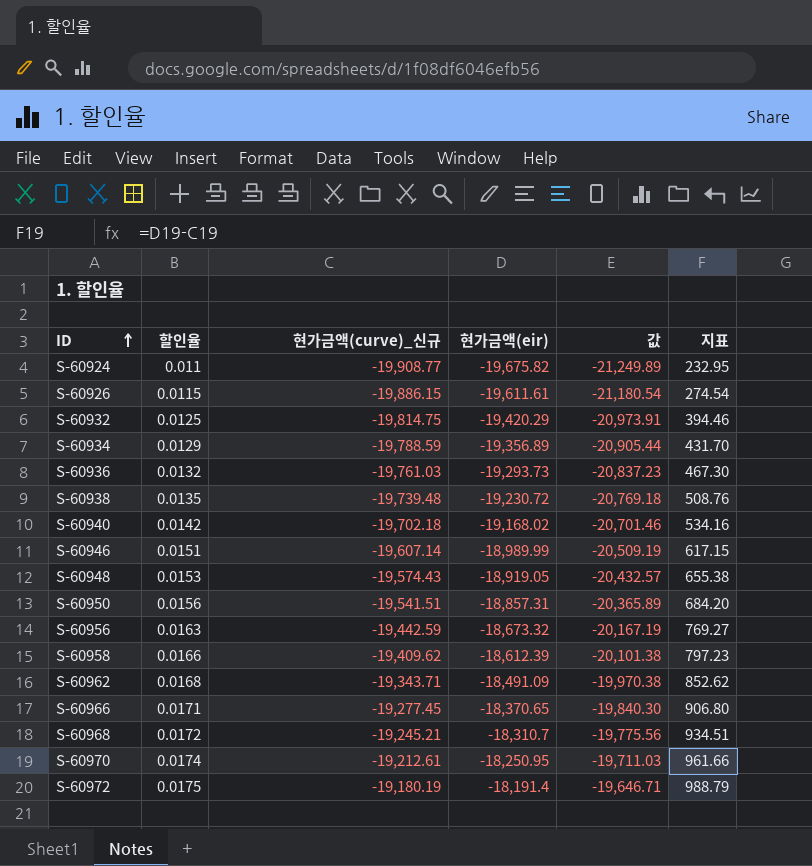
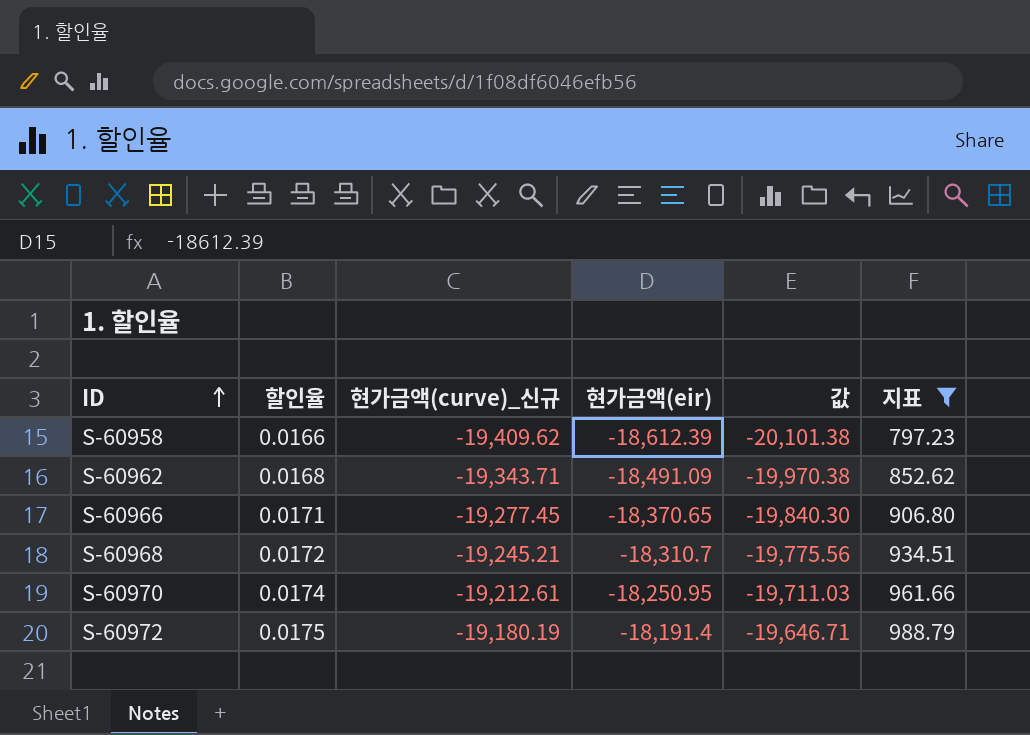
filter: none -> 지표 >= 797.23

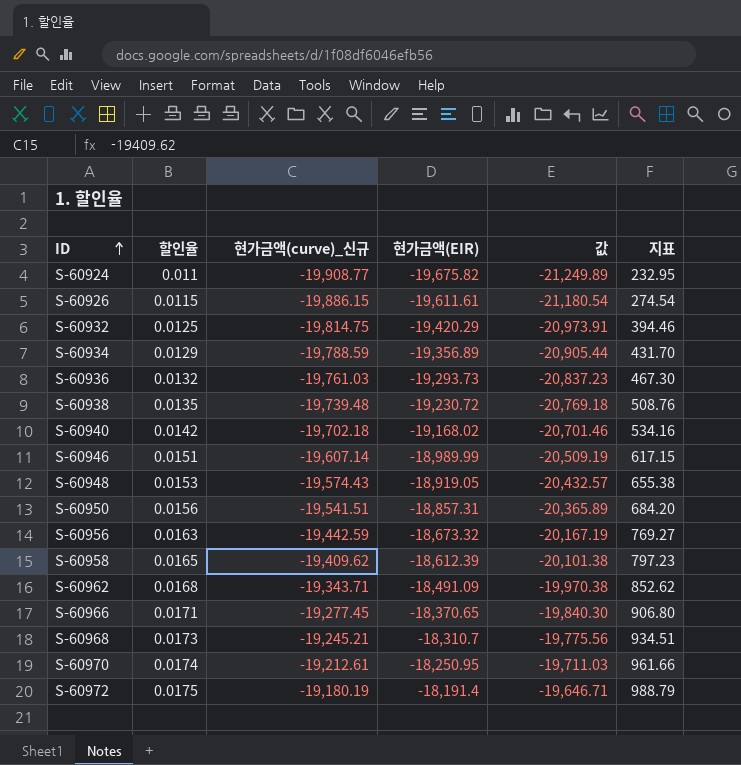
filter: 지표 >= 797.23 -> none
column name: 현가금액(eir) -> 현가금액(EIR)
S-60958 | 할인율: 0.0166 -> 0.0165
S-60968 | 할인율: 0.0172 -> 0.0173

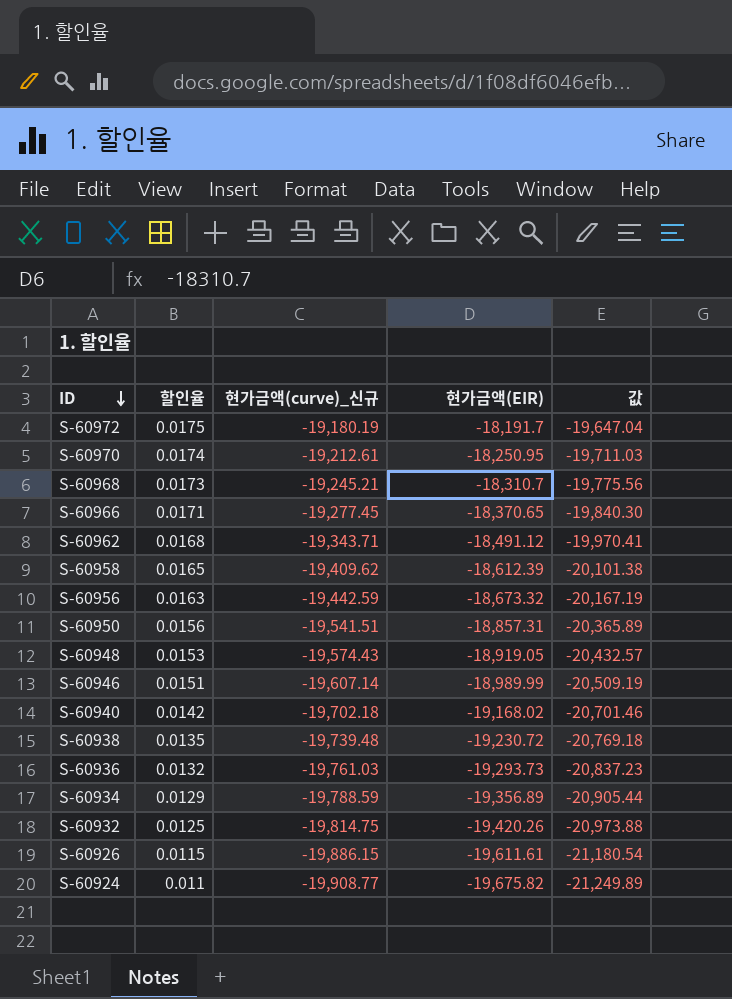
row order: ID ascending -> ID descending
column 지표 | formula: [현가금액(EIR)] - [현가금액(curve)_신규] -> none
S-60972 | 현가금액(EIR): -18,191.4 -> -18,191.7
S-60972 | 값: -19,646.71 -> -19,647.04
S-60962 | 현가금액(EIR): -18,491.09 -> -18,491.12
S-60962 | 값: -19,970.38 -> -19,970.41
S-60932 | 현가금액(EIR): -19,420.29 -> -19,420.26
S-60932 | 값: -20,973.91 -> -20,973.88

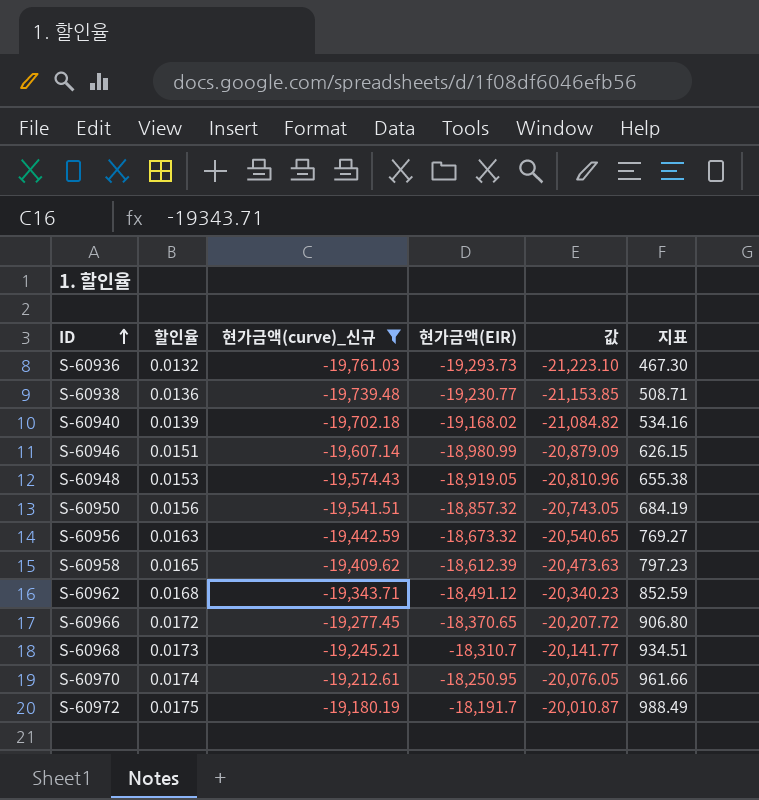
filter: none -> 현가금액(curve)_신규 >= -19,761.03
row order: ID descending -> ID ascending
column 값 | formula: [현가금액(EIR)] * 1.08 -> [현가금액(EIR)] * 1.1
column 지표 | formula: none -> [현가금액(EIR)] - [현가금액(curve)_신규]
S-60938 | 할인율: 0.0135 -> 0.0136
S-60938 | 현가금액(EIR): -19,230.72 -> -19,230.77
S-60940 | 할인율: 0.0142 -> 0.0139
S-60946 | 현가금액(EIR): -18,989.99 -> -18,980.99
S-60950 | 현가금액(EIR): -18,857.31 -> -18,857.32
S-60966 | 할인율: 0.0171 -> 0.0172

